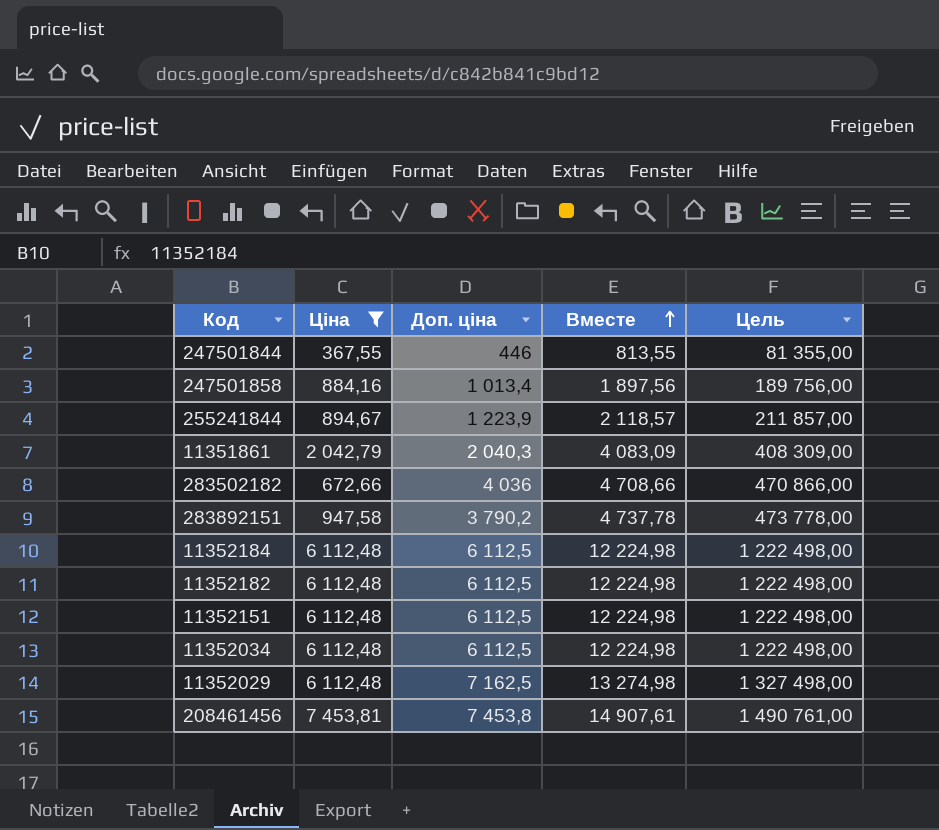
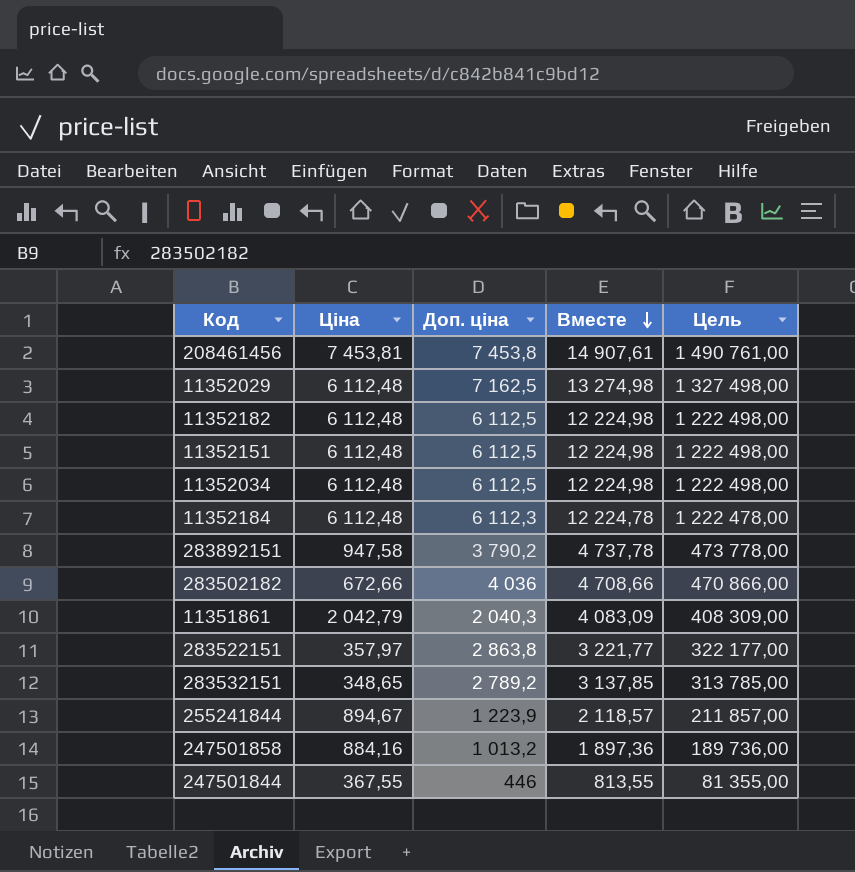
filter: Ціна >= 367,55 -> none
row order: Вместе ascending -> Вместе descending
11352184 | Доп. ціна: 6 112,5 -> 6 112,3
11352184 | Вместе: 12 224,98 -> 12 224,78
11352184 | Цель: 1 222 498,00 -> 1 222 478,00
247501858 | Доп. ціна: 1 013,4 -> 1 013,2
247501858 | Вместе: 1 897,56 -> 1 897,36
247501858 | Цель: 189 756,00 -> 189 736,00

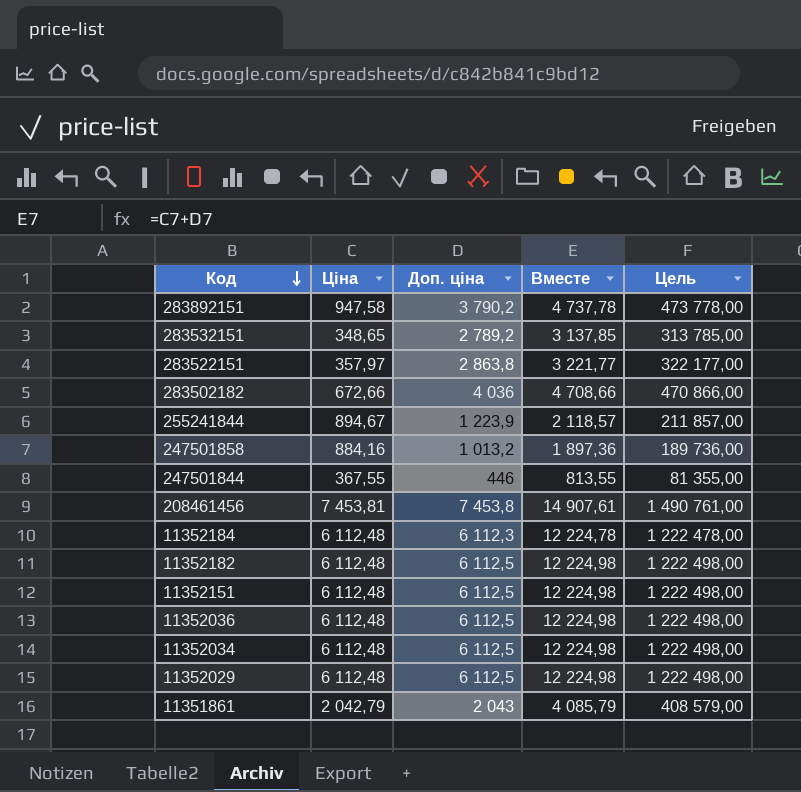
row order: Вместе descending -> Код descending
row 11352036: none -> 6 112,48 | 6 112,5 | 12 224,98 | 1 222 498,00
11352029 | Доп. ціна: 7 162,5 -> 6 112,5
11352029 | Вместе: 13 274,98 -> 12 224,98
11352029 | Цель: 1 327 498,00 -> 1 222 498,00
11351861 | Доп. ціна: 2 040,3 -> 2 043
11351861 | Вместе: 4 083,09 -> 4 085,79
11351861 | Цель: 408 309,00 -> 408 579,00

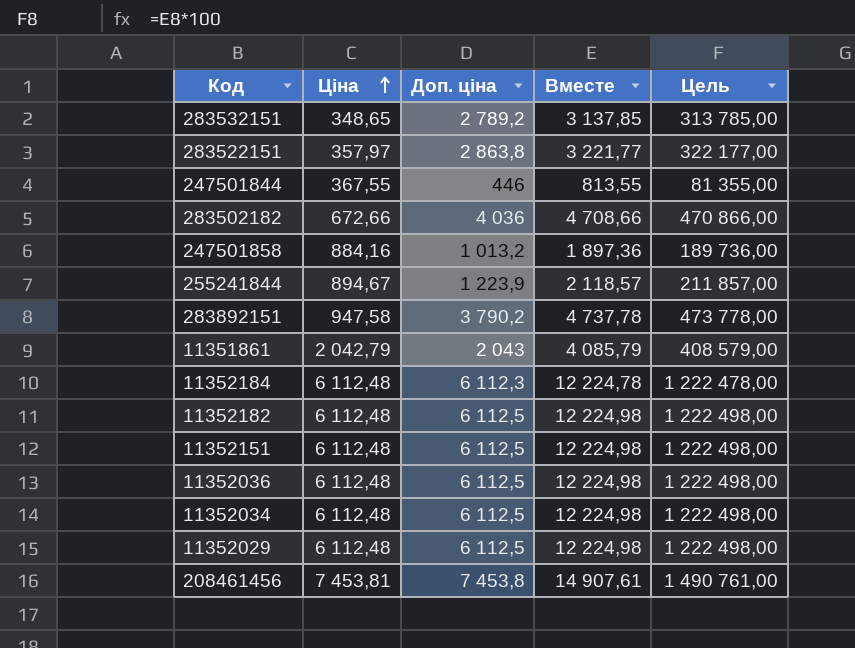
row order: Код descending -> Ціна ascending

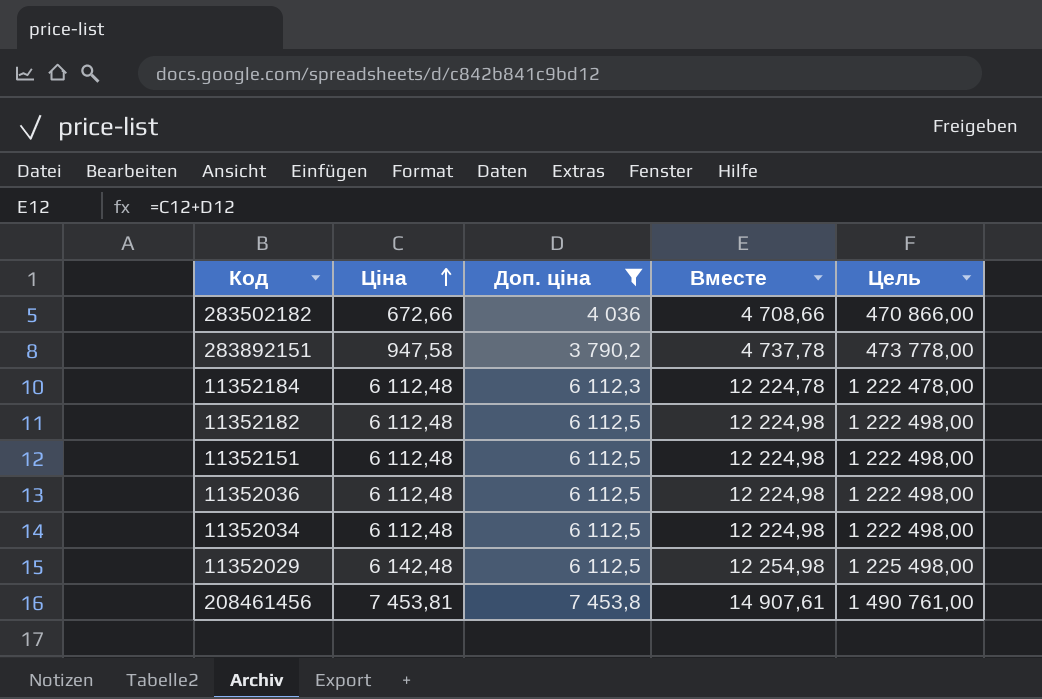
filter: none -> Доп. ціна >= 3 790,2
11352029 | Ціна: 6 112,48 -> 6 142,48
11352029 | Вместе: 12 224,98 -> 12 254,98
11352029 | Цель: 1 222 498,00 -> 1 225 498,00

